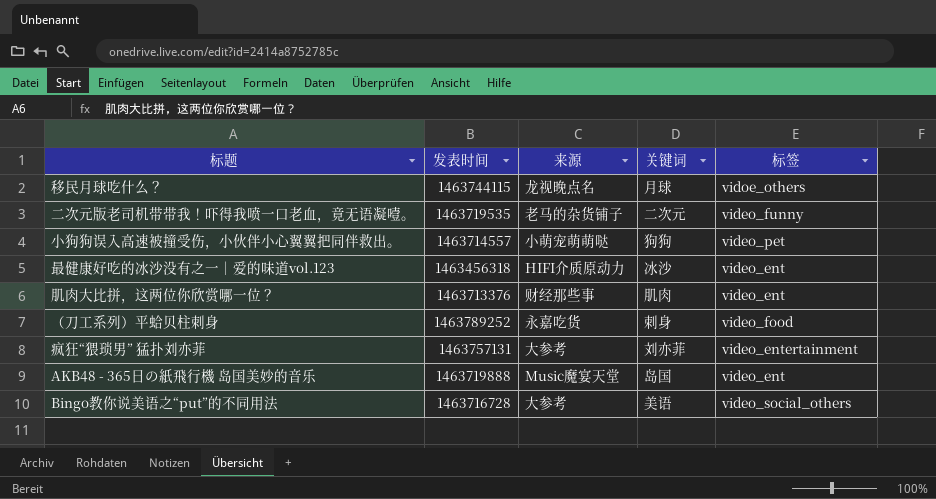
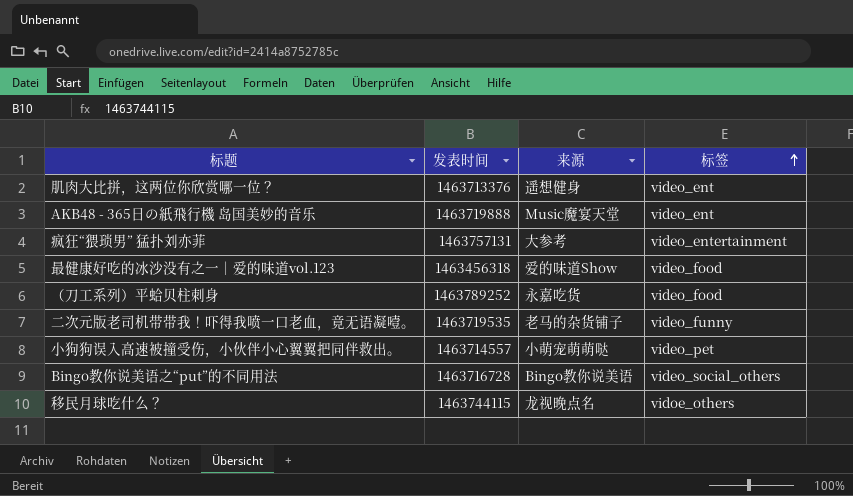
row order: none -> 标签 ascending
column 关键词 | position: 4 -> none
肌肉大比拼，这两位你欣赏哪一位？ | 来源: 财经那些事 -> 遥想健身
最健康好吃的冰沙没有之一｜爱的味道vol.123 | 来源: HIFI介质原动力 -> 爱的味道Show
最健康好吃的冰沙没有之一｜爱的味道vol.123 | 标签: video_ent -> video_food
Bingo教你说美语之“put”的不同用法 | 来源: 大参考 -> Bingo教你说美语

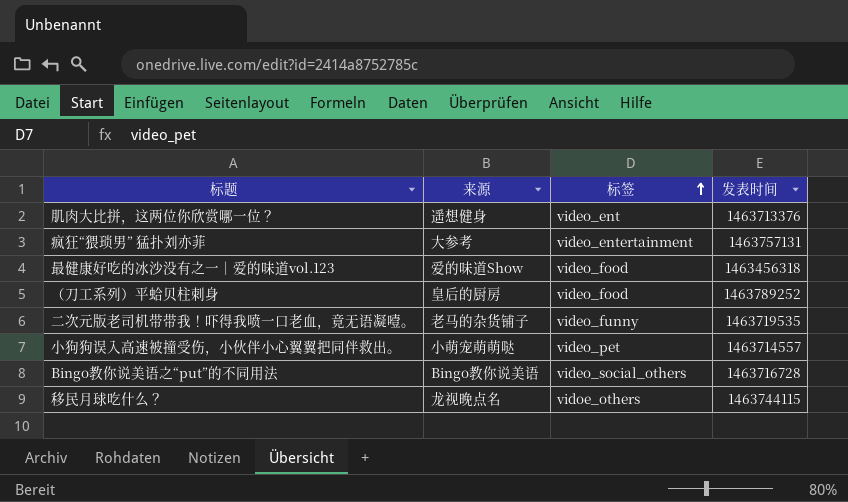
column 发表时间 | position: 2 -> 4
row AKB48 - 365日の紙飛行機 岛国美妙的音乐: 1463719888 | Music魔宴天堂 | video_ent -> none
（刀工系列）平蛤贝柱刺身 | 来源: 永嘉吃货 -> 皇后的厨房

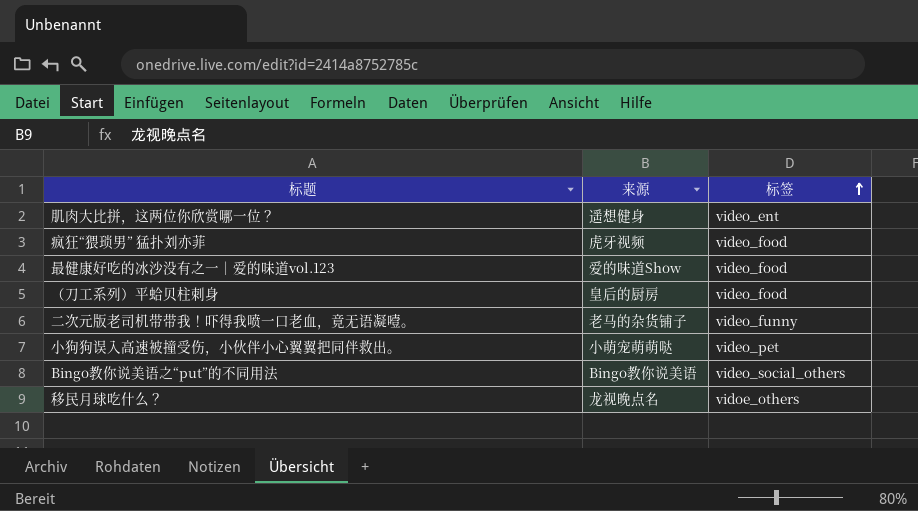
column 发表时间 | position: 4 -> none
疯狂“猥琐男” 猛扑刘亦菲 | 来源: 大参考 -> 虎牙视频
疯狂“猥琐男” 猛扑刘亦菲 | 标签: video_entertainment -> video_food

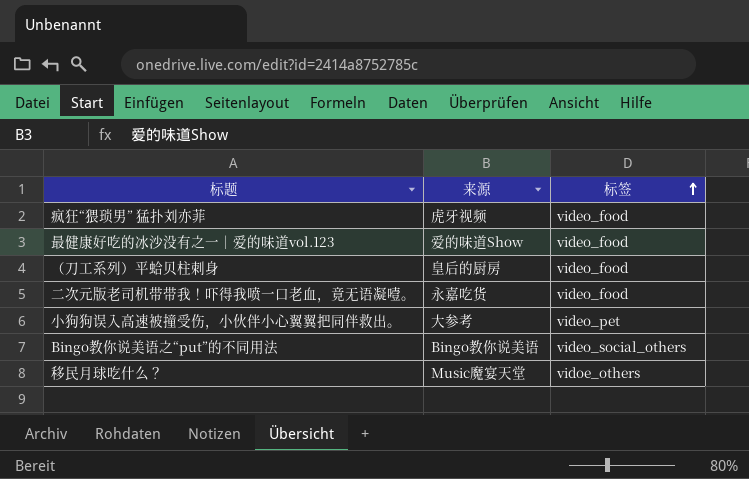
row 肌肉大比拼，这两位你欣赏哪一位？: 遥想健身 | video_ent -> none
二次元版老司机带带我！吓得我喷一口老血，竟无语凝噎。 | 来源: 老马的杂货铺子 -> 永嘉吃货
二次元版老司机带带我！吓得我喷一口老血，竟无语凝噎。 | 标签: video_funny -> video_food
小狗狗误入高速被撞受伤，小伙伴小心翼翼把同伴救出。 | 来源: 小萌宠萌萌哒 -> 大参考
移民月球吃什么？ | 来源: 龙视晚点名 -> Music魔宴天堂

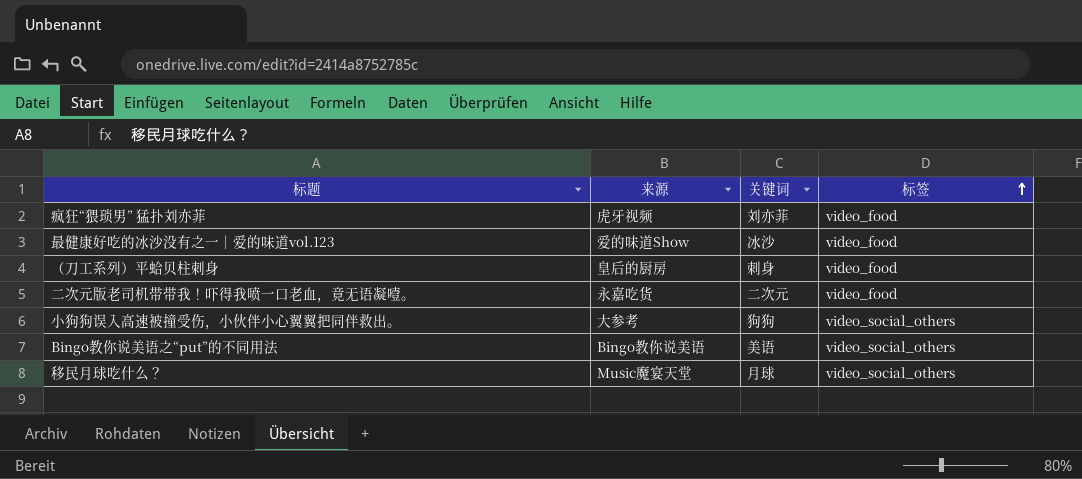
column 关键词 | position: none -> 3
小狗狗误入高速被撞受伤，小伙伴小心翼翼把同伴救出。 | 标签: video_pet -> video_social_others
移民月球吃什么？ | 标签: vidoe_others -> video_social_others

